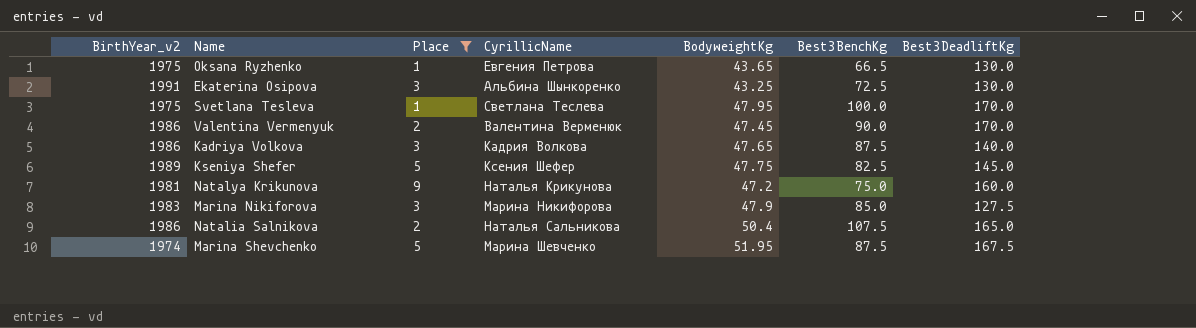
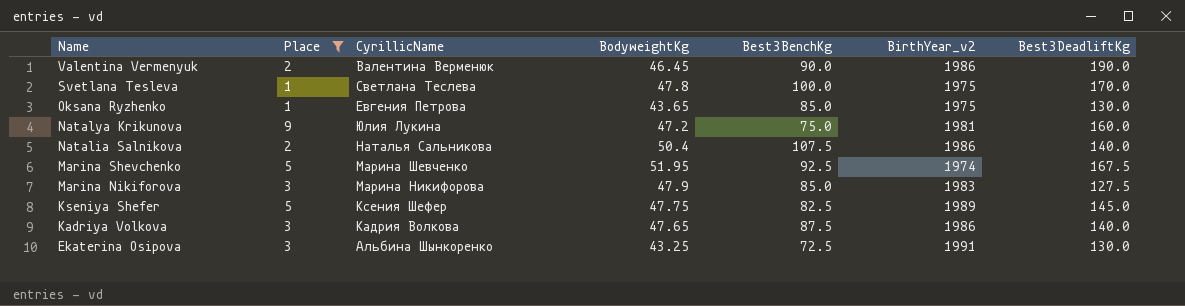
row order: none -> Name descending
column BirthYear_v2 | position: 1 -> 6
Valentina Vermenyuk | BodyweightKg: 47.45 -> 46.45
Valentina Vermenyuk | Best3DeadliftKg: 170.0 -> 190.0
Svetlana Tesleva | BodyweightKg: 47.95 -> 47.8
Oksana Ryzhenko | Best3BenchKg: 66.5 -> 85.0
Natalya Krikunova | CyrillicName: Наталья Крикунова -> Юлия Лукина
Natalia Salnikova | Best3DeadliftKg: 165.0 -> 140.0
Marina Shevchenko | Best3BenchKg: 87.5 -> 92.5

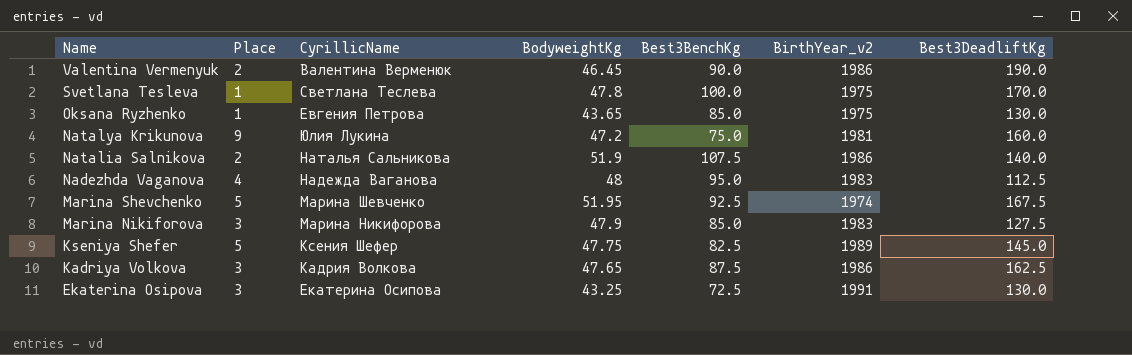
filter: Place != 4 -> none
Natalia Salnikova | BodyweightKg: 50.4 -> 51.9
Kadriya Volkova | Best3DeadliftKg: 140.0 -> 162.5
Ekaterina Osipova | CyrillicName: Альбина Шынкоренко -> Екатерина Осипова

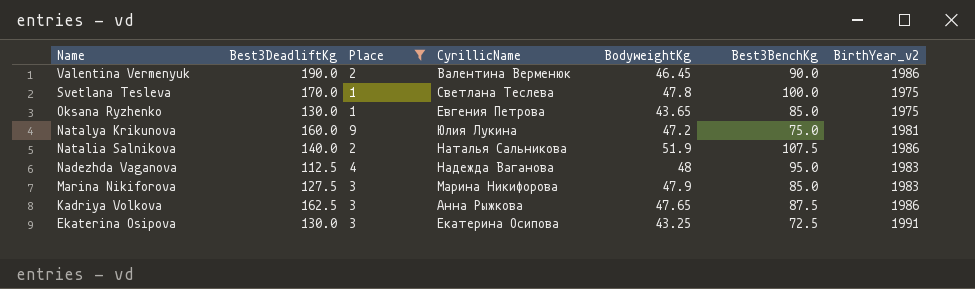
filter: none -> Place != 5
column Best3DeadliftKg | position: 7 -> 2
Kadriya Volkova | CyrillicName: Кадрия Волкова -> Анна Рыжкова

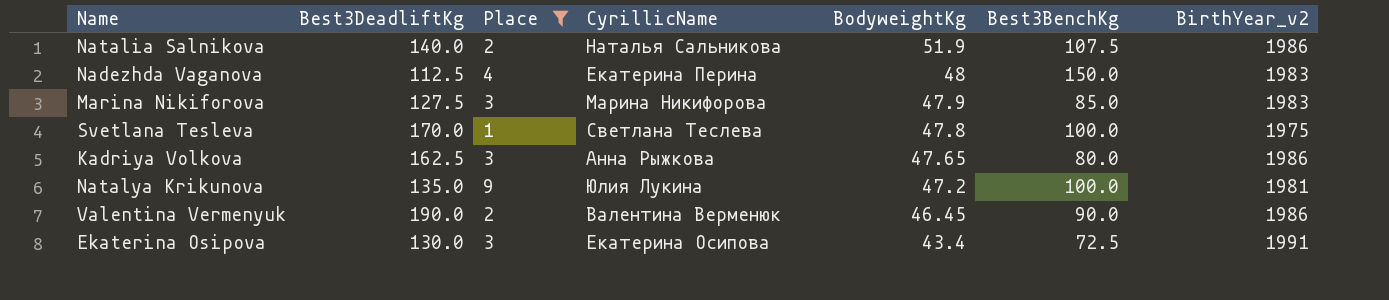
row order: Name descending -> BodyweightKg descending
row Oksana Ryzhenko: 130.0 | 1 | Евгения Петрова | 43.65 | 85.0 | 1975 -> none
Nadezhda Vaganova | CyrillicName: Надежда Ваганова -> Екатерина Перина
Nadezhda Vaganova | Best3BenchKg: 95.0 -> 150.0
Kadriya Volkova | Best3BenchKg: 87.5 -> 80.0
Natalya Krikunova | Best3DeadliftKg: 160.0 -> 135.0
Natalya Krikunova | Best3BenchKg: 75.0 -> 100.0
Ekaterina Osipova | BodyweightKg: 43.25 -> 43.4

